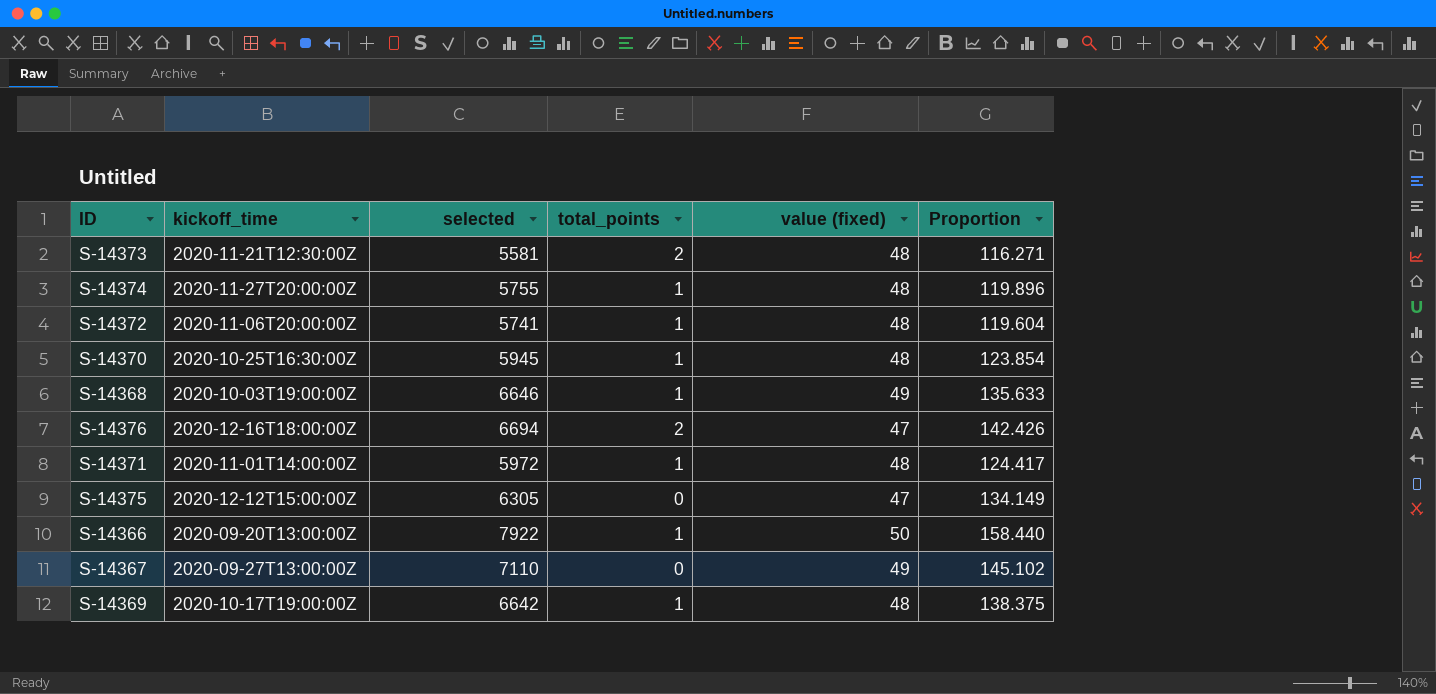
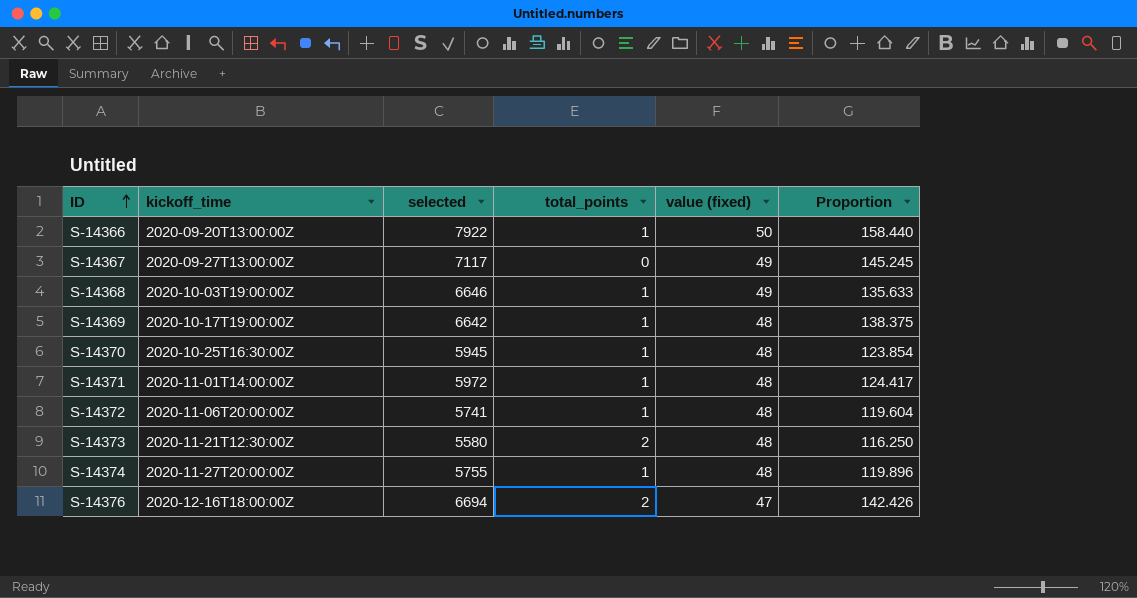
row order: none -> ID ascending
row S-14375: 2020-12-12T15:00:00Z | 6305 | 0 | 47 | 134.149 -> none
S-14367 | selected: 7110 -> 7117
S-14367 | Proportion: 145.102 -> 145.245
S-14373 | selected: 5581 -> 5580
S-14373 | Proportion: 116.271 -> 116.250

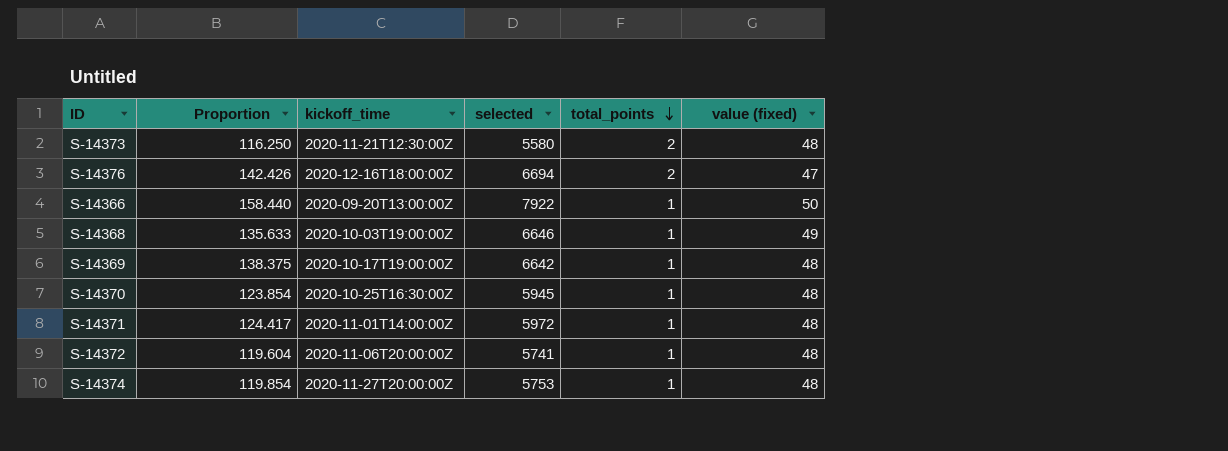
row order: ID ascending -> total_points descending
column Proportion | position: 6 -> 2
row S-14367: 2020-09-27T13:00:00Z | 7117 | 0 | 49 | 145.245 -> none
S-14374 | Proportion: 119.896 -> 119.854
S-14374 | selected: 5755 -> 5753

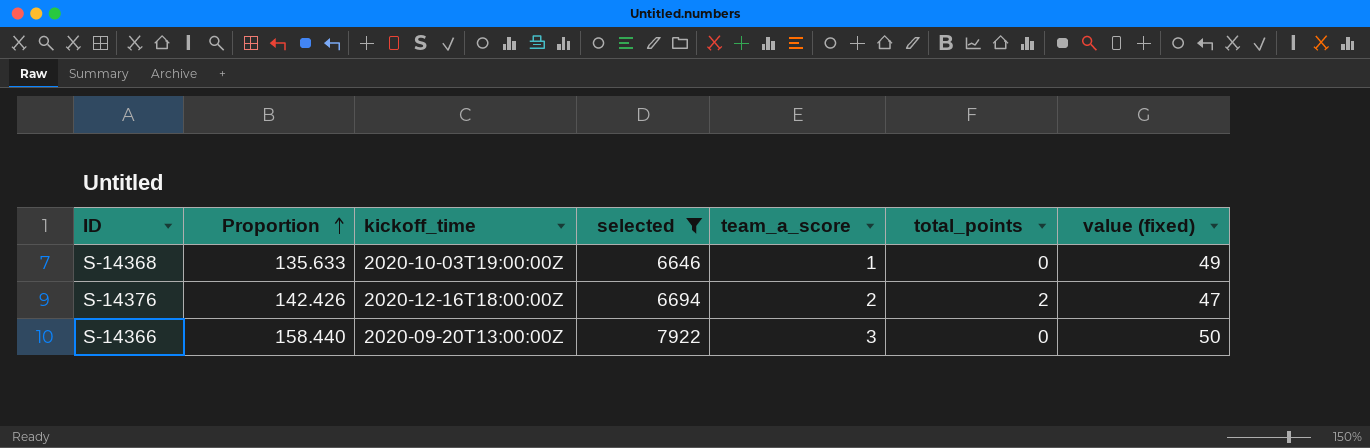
filter: none -> selected >= 6646
row order: total_points descending -> Proportion ascending
column team_a_score | position: none -> 5
S-14368 | total_points: 1 -> 0
S-14366 | total_points: 1 -> 0

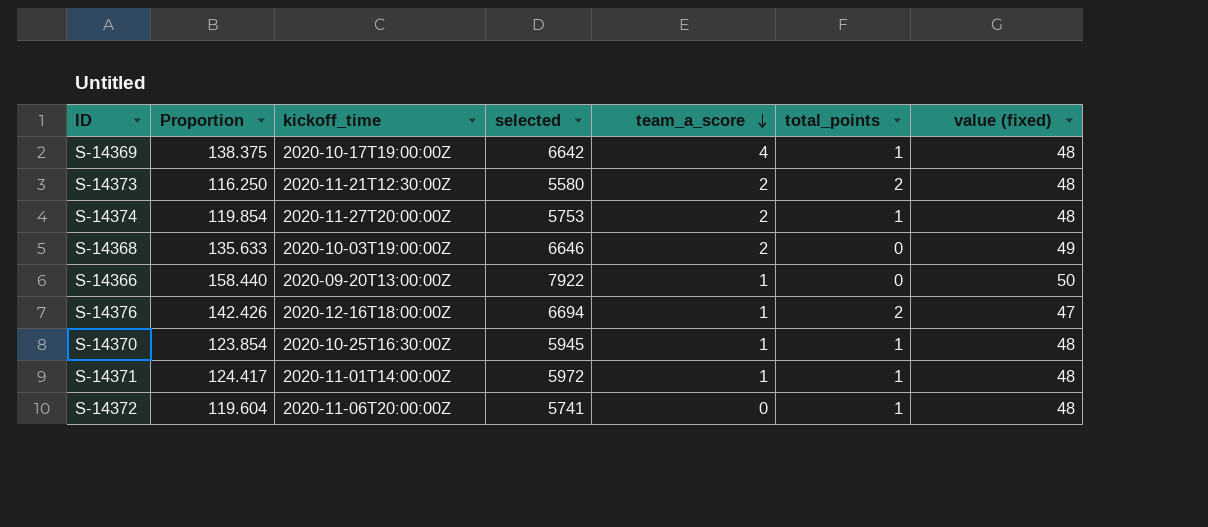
filter: selected >= 6646 -> none
row order: Proportion ascending -> team_a_score descending
S-14368 | team_a_score: 1 -> 2
S-14366 | team_a_score: 3 -> 1
S-14376 | team_a_score: 2 -> 1

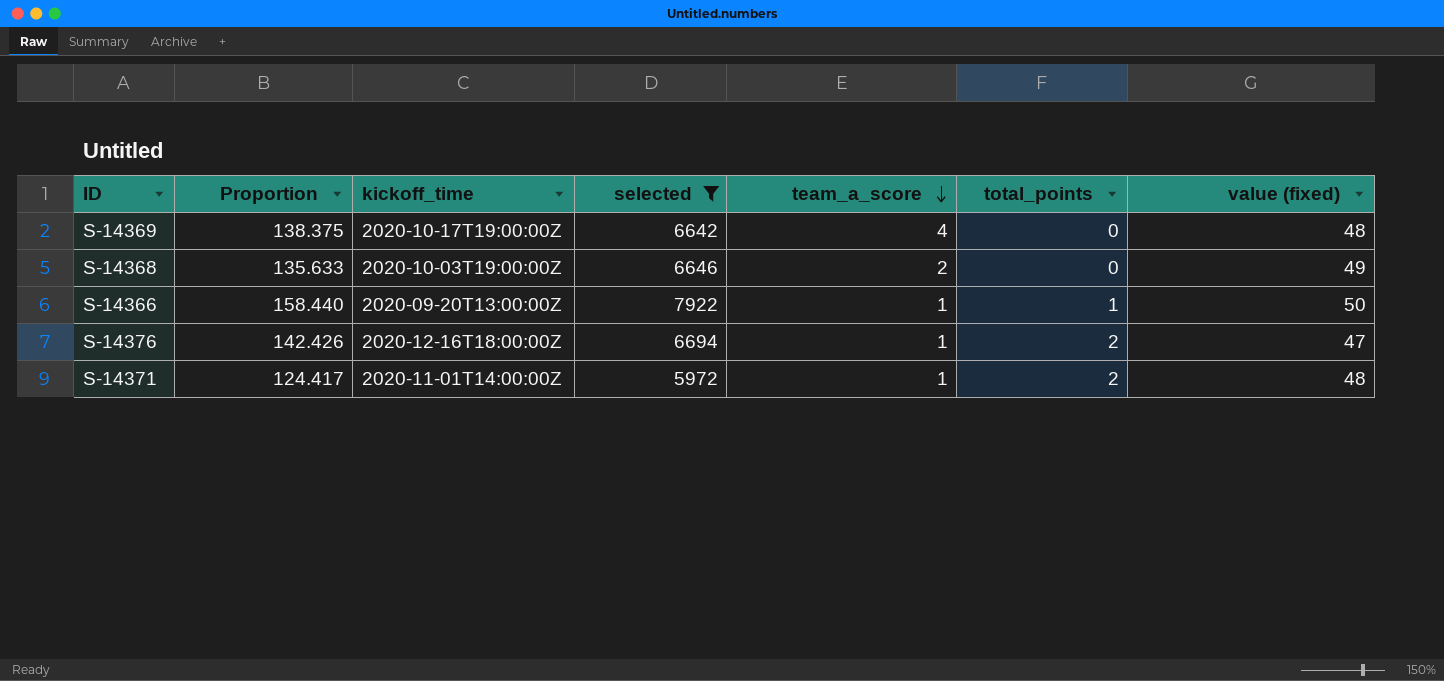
filter: none -> selected >= 5972
S-14369 | total_points: 1 -> 0
S-14366 | total_points: 0 -> 1
S-14371 | total_points: 1 -> 2

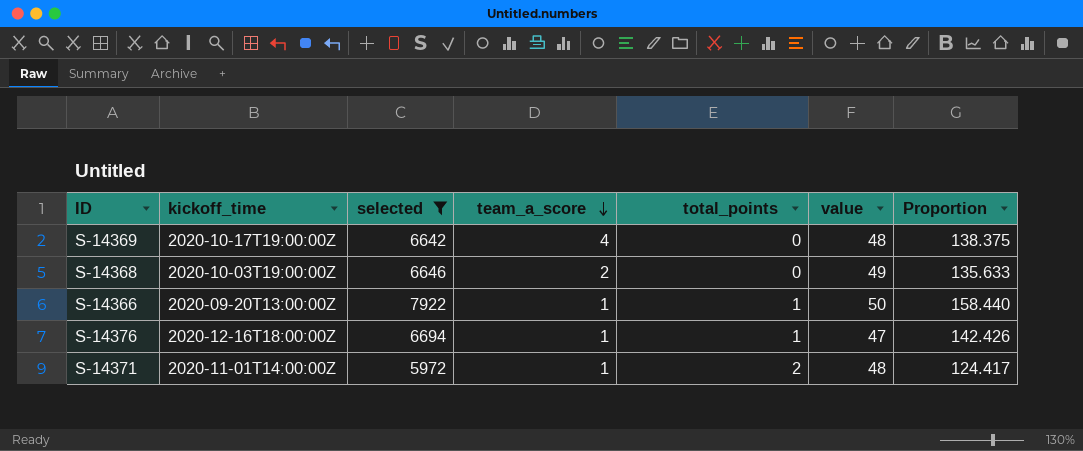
column name: value (fixed) -> value
column Proportion | position: 2 -> 7
S-14376 | total_points: 2 -> 1

